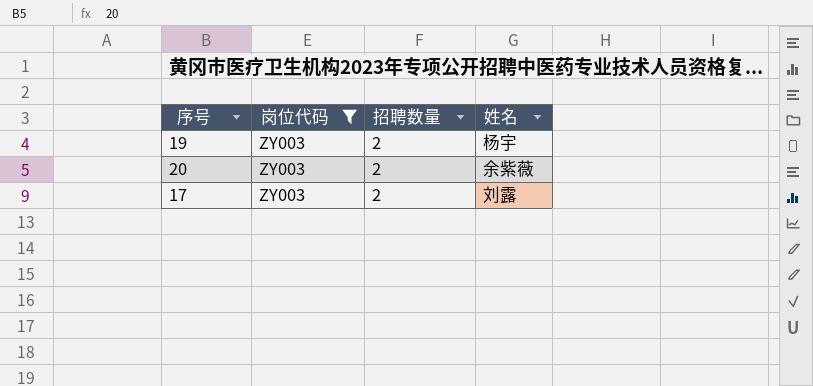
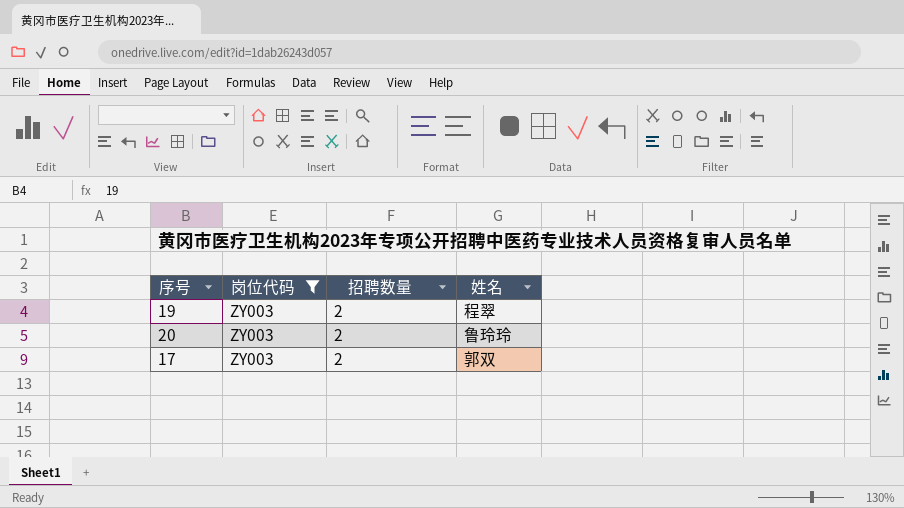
19 | 姓名: 杨宇 -> 程翠
20 | 姓名: 余紫薇 -> 鲁玲玲
17 | 姓名: 刘露 -> 郭双

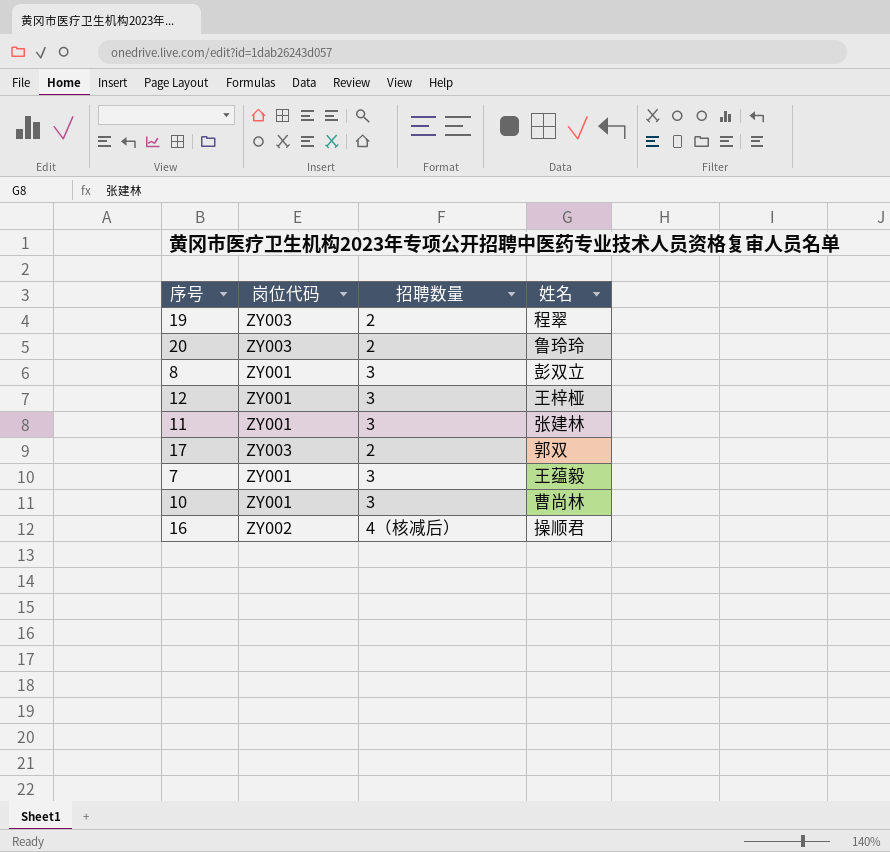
filter: 岗位代码 = ZY003 -> none

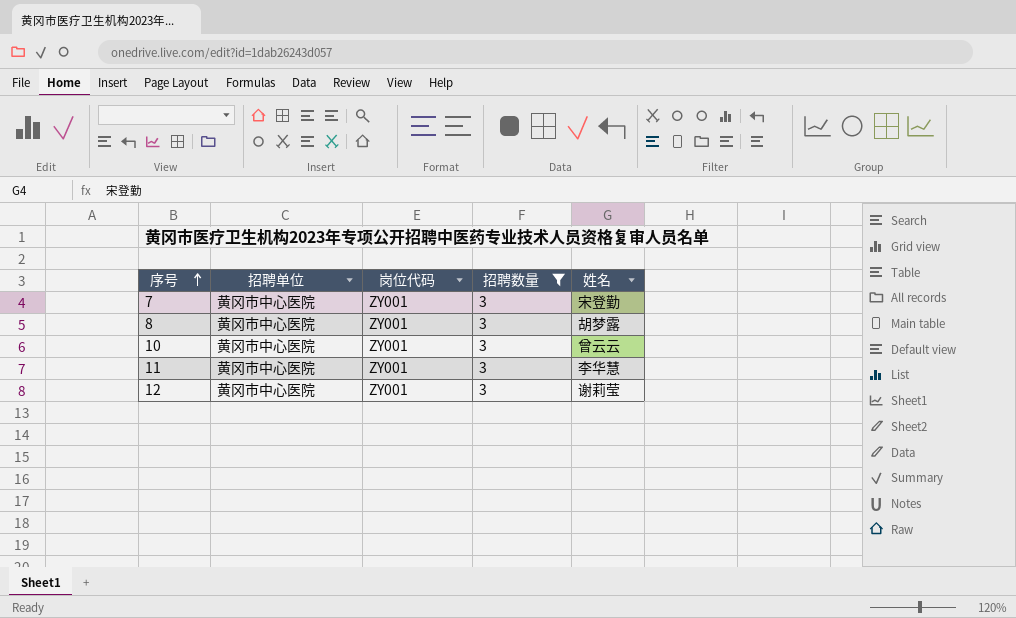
filter: none -> 招聘数量 = 3
row order: none -> 序号 ascending
column 招聘单位 | position: none -> 2
7 | 姓名: 王蕴毅 -> 宋登勤
8 | 姓名: 彭双立 -> 胡梦露
10 | 姓名: 曹尚林 -> 曾云云
11 | 姓名: 张建林 -> 李华慧
12 | 姓名: 王梓桠 -> 谢莉莹

